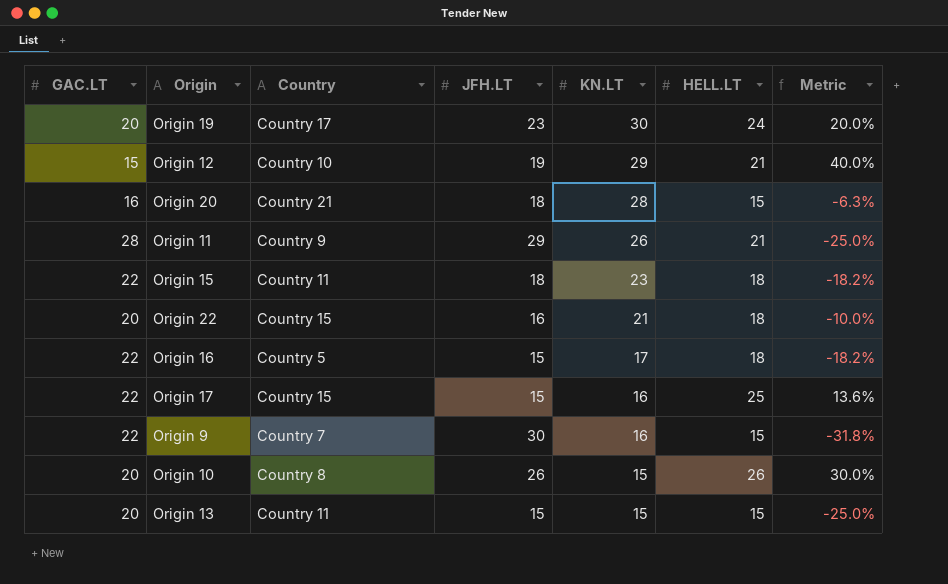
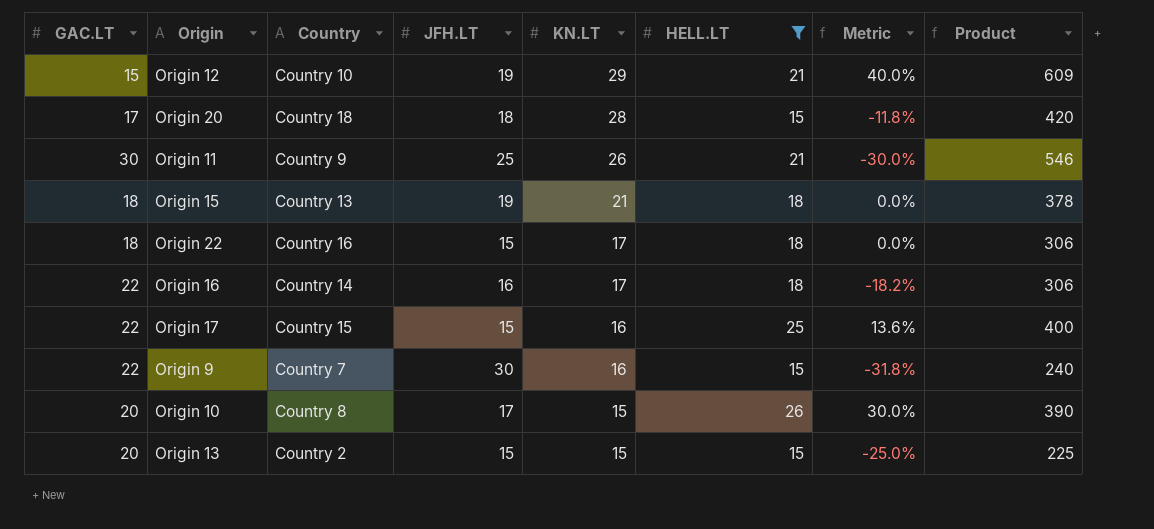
filter: none -> HELL.LT != 24
column Product | formula: none -> [KN.LT] * [HELL.LT]
Origin 20 | GAC.LT: 16 -> 17
Origin 20 | Country: Country 21 -> Country 18
Origin 20 | Metric: -6.3% -> -11.8%
Origin 11 | GAC.LT: 28 -> 30
Origin 11 | JFH.LT: 29 -> 25
Origin 11 | Metric: -25.0% -> -30.0%
Origin 15 | GAC.LT: 22 -> 18
Origin 15 | Country: Country 11 -> Country 13
Origin 15 | JFH.LT: 18 -> 19
Origin 15 | KN.LT: 23 -> 21
Origin 15 | Metric: -18.2% -> 0.0%
Origin 22 | GAC.LT: 20 -> 18
Origin 22 | Country: Country 15 -> Country 16
Origin 22 | JFH.LT: 16 -> 15
Origin 22 | KN.LT: 21 -> 17
Origin 22 | Metric: -10.0% -> 0.0%
Origin 16 | Country: Country 5 -> Country 14
Origin 16 | JFH.LT: 15 -> 16
Origin 10 | JFH.LT: 26 -> 17
Origin 13 | Country: Country 11 -> Country 2

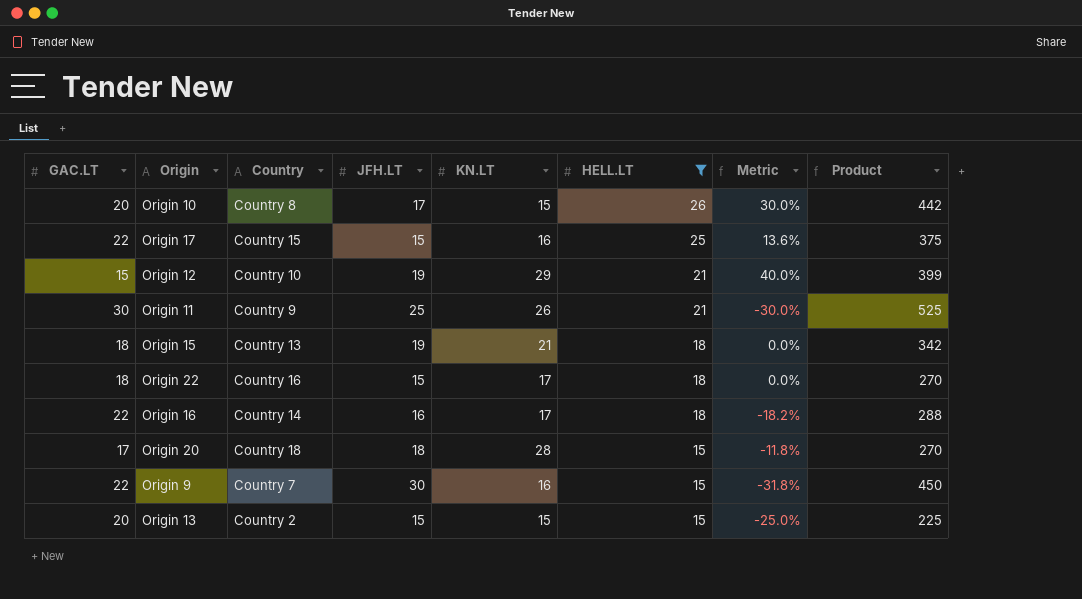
row order: KN.LT descending -> HELL.LT descending
column Product | formula: [KN.LT] * [HELL.LT] -> [JFH.LT] * [HELL.LT]

